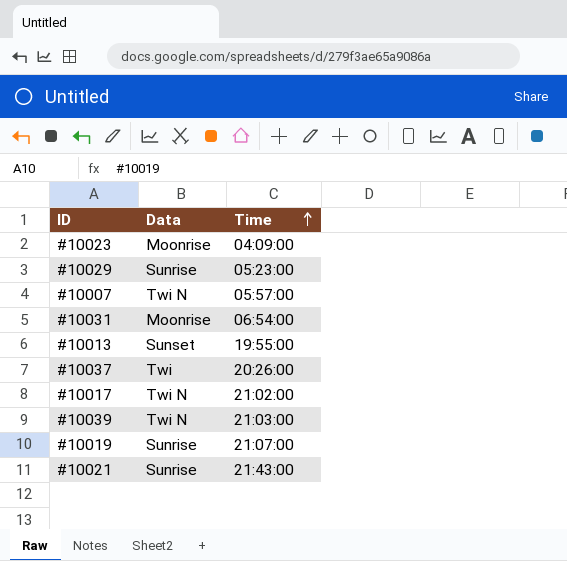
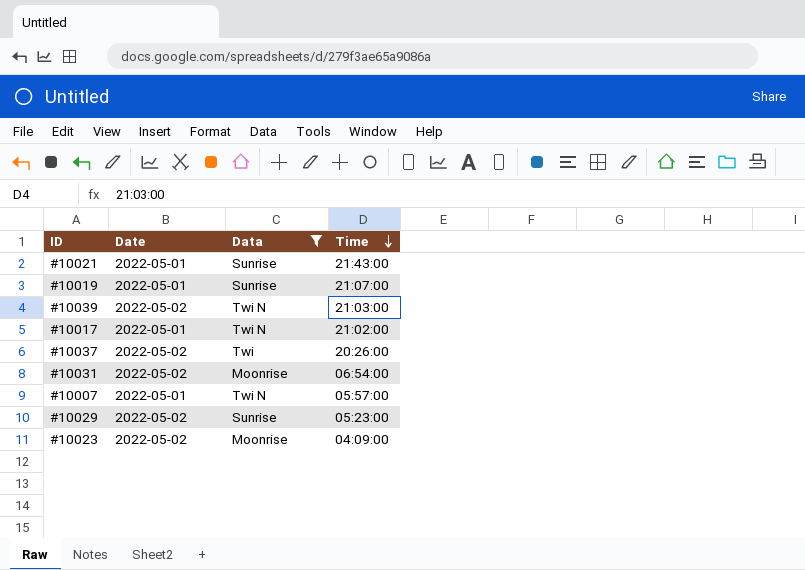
filter: none -> Data != Sunset
row order: Time ascending -> Time descending
column Date | position: none -> 2

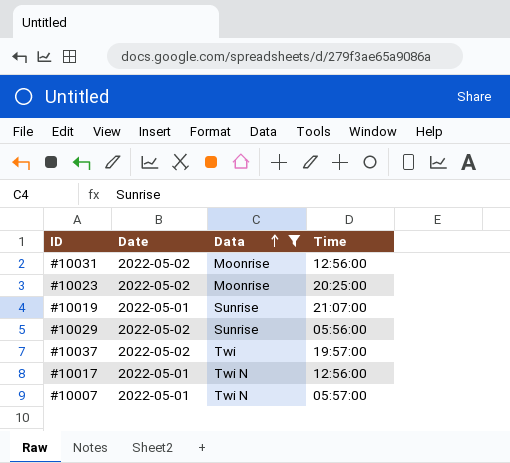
row order: Time descending -> Data ascending
row #10021: 2022-05-01 | Sunrise | 21:43:00 -> none
row #10039: 2022-05-02 | Twi N | 21:03:00 -> none
#10031 | Time: 06:54:00 -> 12:56:00
#10023 | Time: 04:09:00 -> 20:25:00
#10029 | Time: 05:23:00 -> 05:56:00
#10037 | Time: 20:26:00 -> 19:57:00
#10017 | Time: 21:02:00 -> 12:56:00

